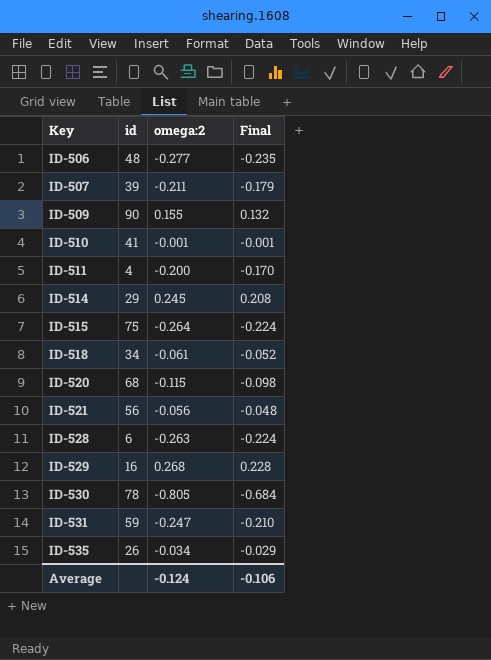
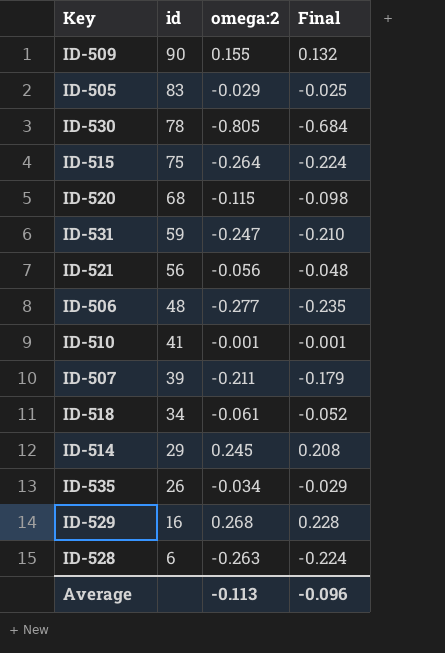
row order: Key ascending -> id descending
row ID-511: 4 | -0.200 | -0.170 -> none
row ID-505: none -> 83 | -0.029 | -0.025
Average | omega:2: -0.124 -> -0.113
Average | Final: -0.106 -> -0.096

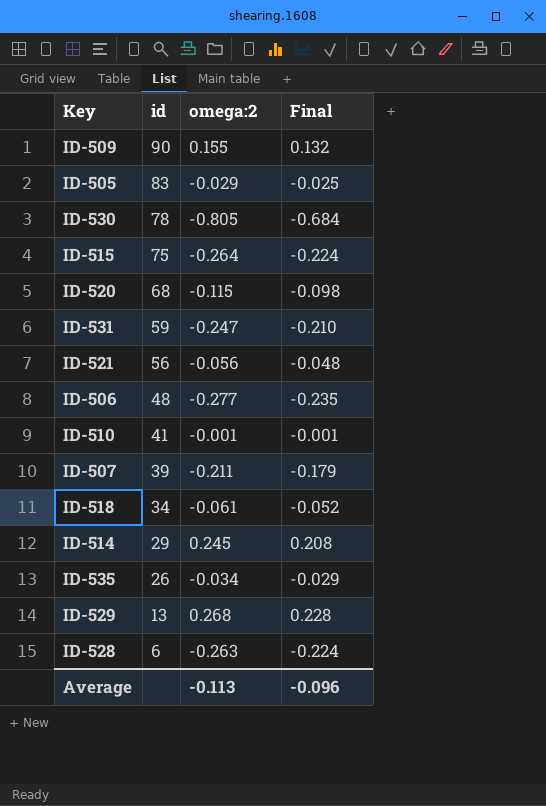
ID-529 | id: 16 -> 13

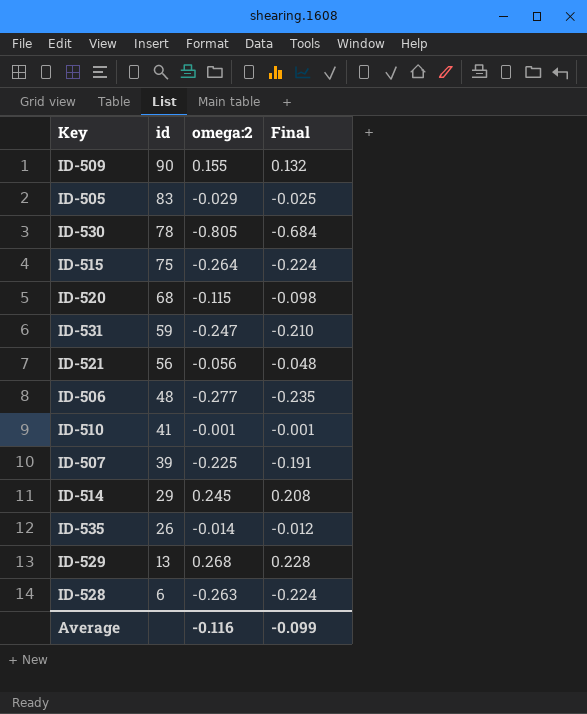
row ID-518: 34 | -0.061 | -0.052 -> none
ID-507 | omega:2: -0.211 -> -0.225
ID-507 | Final: -0.179 -> -0.191
ID-535 | omega:2: -0.034 -> -0.014
ID-535 | Final: -0.029 -> -0.012
Average | omega:2: -0.113 -> -0.116
Average | Final: -0.096 -> -0.099

